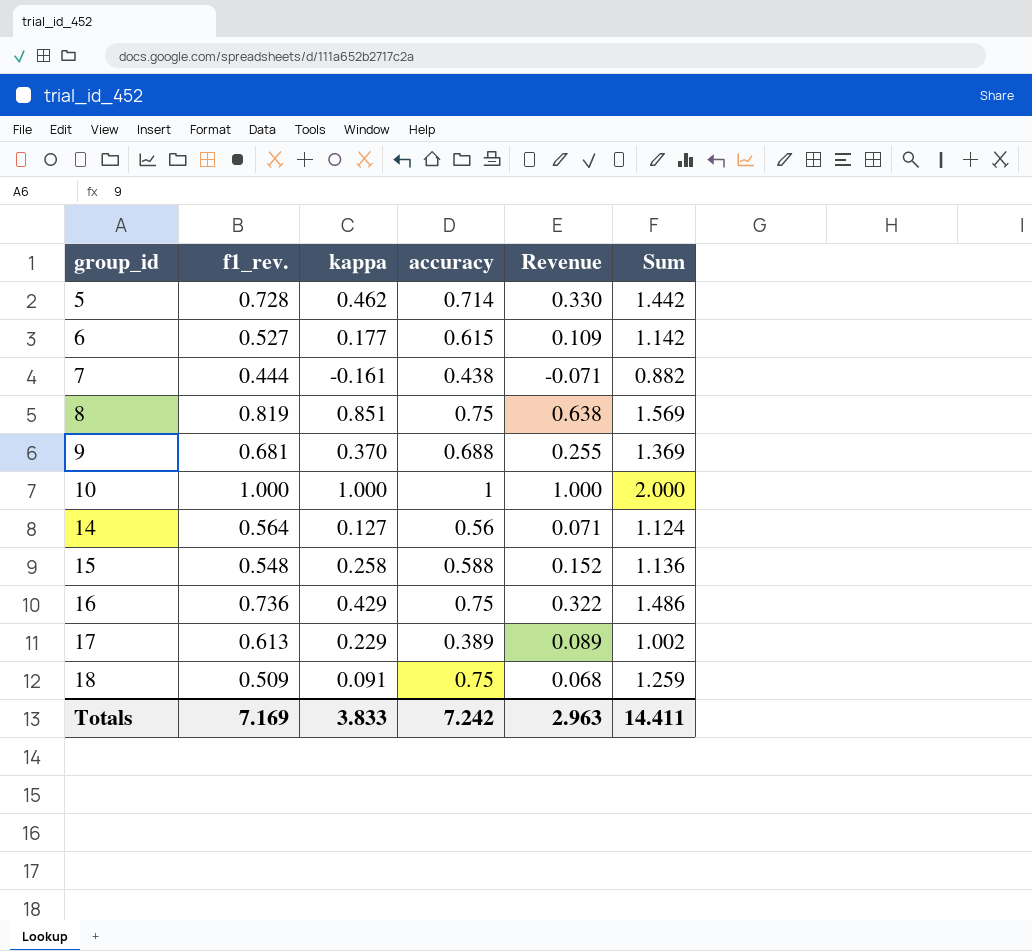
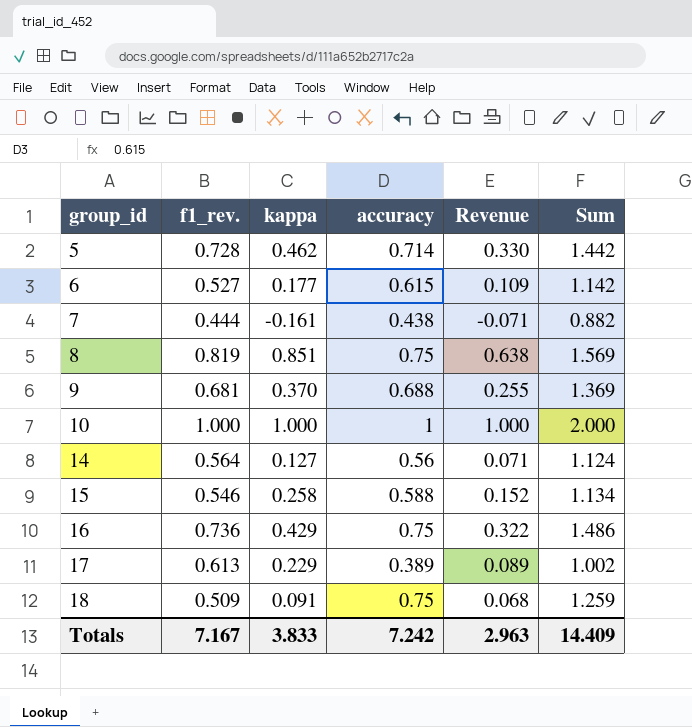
15 | f1_rev.: 0.548 -> 0.546
15 | Sum: 1.136 -> 1.134
Totals | f1_rev.: 7.169 -> 7.167
Totals | Sum: 14.411 -> 14.409

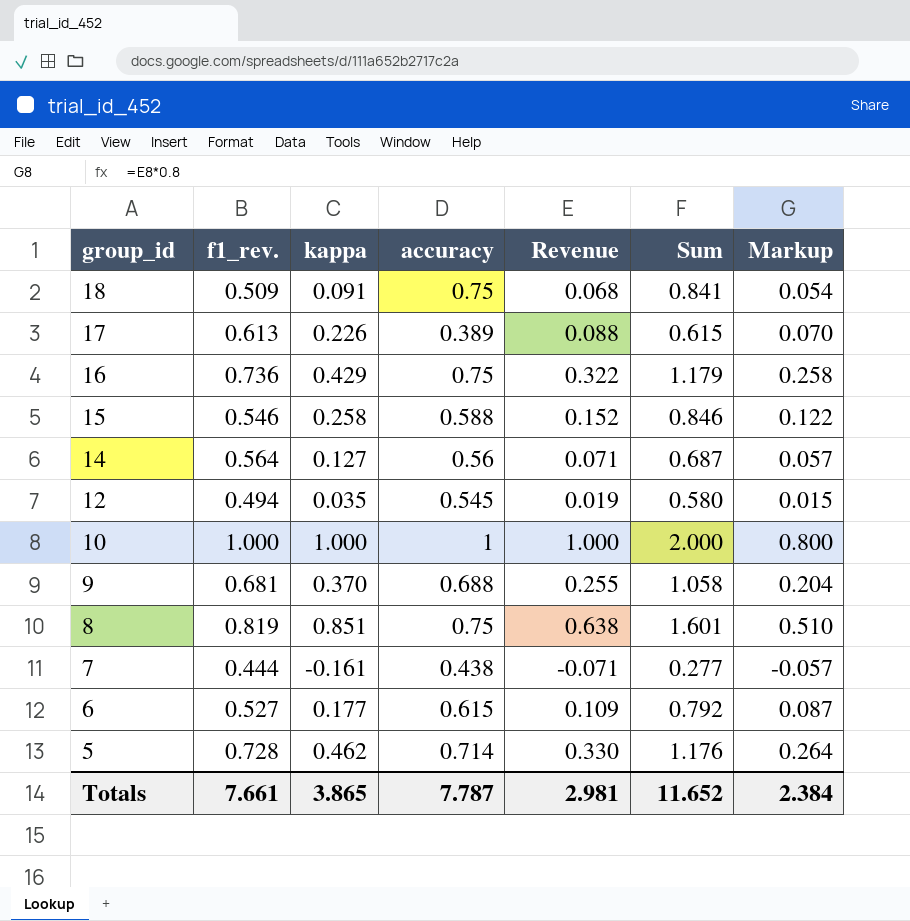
row order: group_id ascending -> group_id descending
column Sum | formula: [f1_rev.] + [accuracy] -> [kappa] + [accuracy]
column Markup | formula: none -> [Revenue] * 0.8
17 | kappa: 0.229 -> 0.226
17 | Revenue: 0.089 -> 0.088
row 12: none -> 0.494 | 0.035 | 0.545 | 0.019 | 0.580 | 0.015
Totals | f1_rev.: 7.167 -> 7.661
Totals | kappa: 3.833 -> 3.865
Totals | accuracy: 7.242 -> 7.787
Totals | Revenue: 2.963 -> 2.981
Totals | Sum: 14.409 -> 11.652

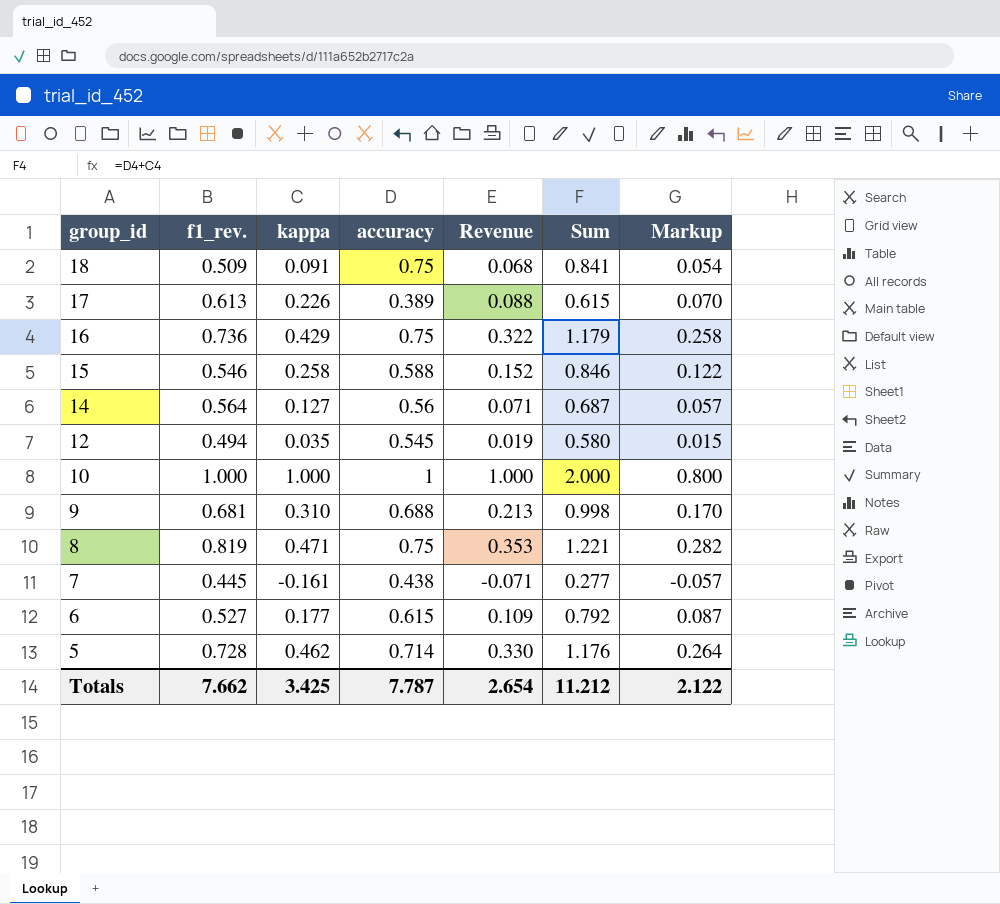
9 | kappa: 0.370 -> 0.310
9 | Revenue: 0.255 -> 0.213
9 | Sum: 1.058 -> 0.998
9 | Markup: 0.204 -> 0.170
8 | kappa: 0.851 -> 0.471
8 | Revenue: 0.638 -> 0.353
8 | Sum: 1.601 -> 1.221
8 | Markup: 0.510 -> 0.282
7 | f1_rev.: 0.444 -> 0.445
Totals | f1_rev.: 7.661 -> 7.662
Totals | kappa: 3.865 -> 3.425
Totals | Revenue: 2.981 -> 2.654
Totals | Sum: 11.652 -> 11.212
Totals | Markup: 2.384 -> 2.122

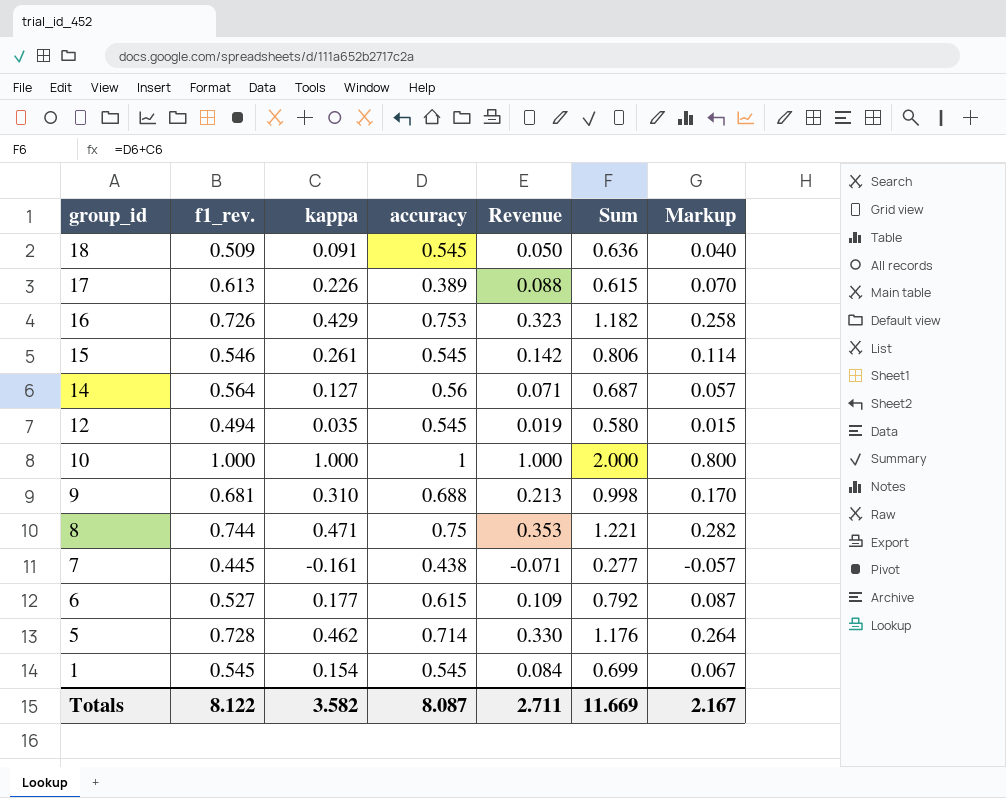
18 | accuracy: 0.75 -> 0.545
18 | Revenue: 0.068 -> 0.050
18 | Sum: 0.841 -> 0.636
18 | Markup: 0.054 -> 0.040
16 | f1_rev.: 0.736 -> 0.726
16 | accuracy: 0.75 -> 0.753
16 | Revenue: 0.322 -> 0.323
16 | Sum: 1.179 -> 1.182
15 | kappa: 0.258 -> 0.261
15 | accuracy: 0.588 -> 0.545
15 | Revenue: 0.152 -> 0.142
15 | Sum: 0.846 -> 0.806
15 | Markup: 0.122 -> 0.114
8 | f1_rev.: 0.819 -> 0.744
row 1: none -> 0.545 | 0.154 | 0.545 | 0.084 | 0.699 | 0.067
Totals | f1_rev.: 7.662 -> 8.122
Totals | kappa: 3.425 -> 3.582
Totals | accuracy: 7.787 -> 8.087
Totals | Revenue: 2.654 -> 2.711
Totals | Sum: 11.212 -> 11.669
Totals | Markup: 2.122 -> 2.167

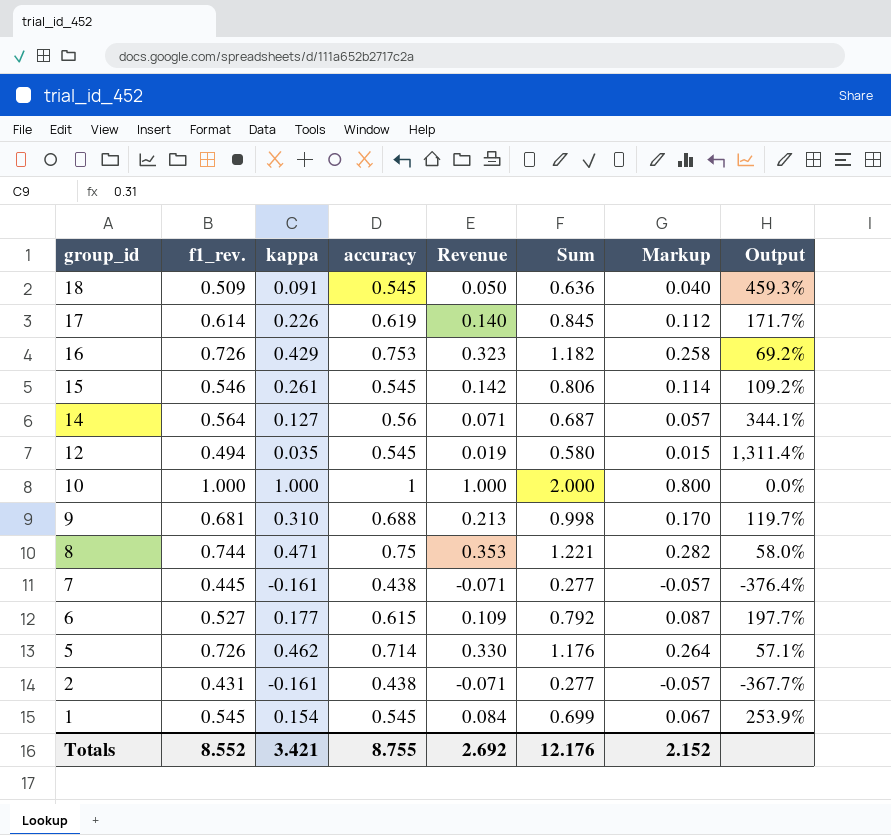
column Output | formula: none -> ([f1_rev.] - [kappa]) / [kappa]
17 | f1_rev.: 0.613 -> 0.614
17 | accuracy: 0.389 -> 0.619
17 | Revenue: 0.088 -> 0.140
17 | Sum: 0.615 -> 0.845
17 | Markup: 0.070 -> 0.112
5 | f1_rev.: 0.728 -> 0.726
row 2: none -> 0.431 | -0.161 | 0.438 | -0.071 | 0.277 | -0.057 | -367.7%
Totals | f1_rev.: 8.122 -> 8.552
Totals | kappa: 3.582 -> 3.421
Totals | accuracy: 8.087 -> 8.755
Totals | Revenue: 2.711 -> 2.692
Totals | Sum: 11.669 -> 12.176
Totals | Markup: 2.167 -> 2.152

